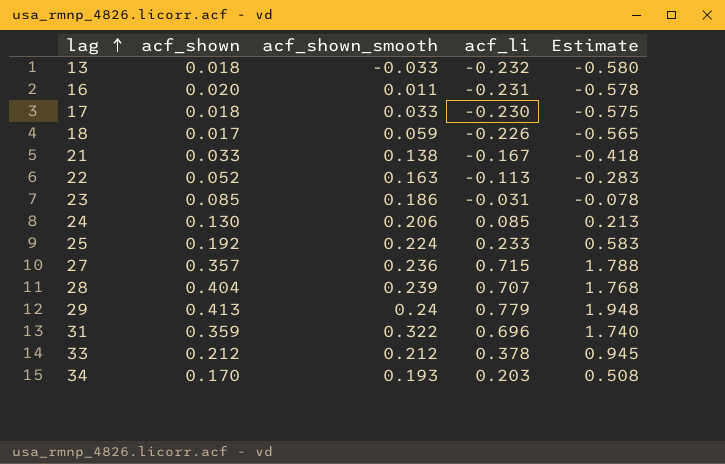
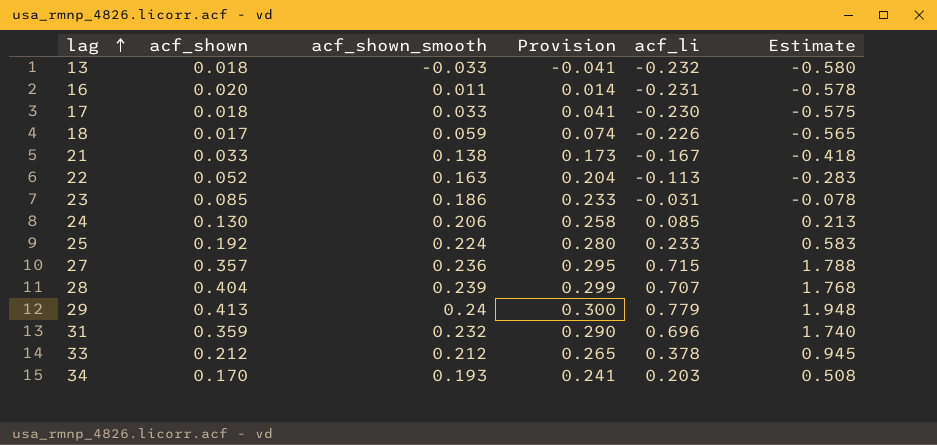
column Provision | formula: none -> [acf_shown_smooth] * 1.25
31 | acf_shown_smooth: 0.322 -> 0.232

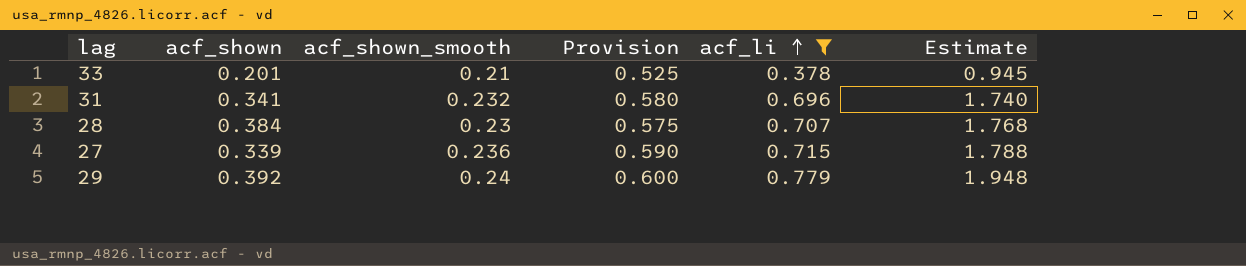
filter: none -> acf_li >= 0.378
row order: lag ascending -> acf_li ascending
column Provision | formula: [acf_shown_smooth] * 1.25 -> [acf_shown_smooth] * 2.5
33 | acf_shown: 0.212 -> 0.201
33 | acf_shown_smooth: 0.212 -> 0.21
31 | acf_shown: 0.359 -> 0.341
28 | acf_shown: 0.404 -> 0.384
28 | acf_shown_smooth: 0.239 -> 0.23
27 | acf_shown: 0.357 -> 0.339
29 | acf_shown: 0.413 -> 0.392

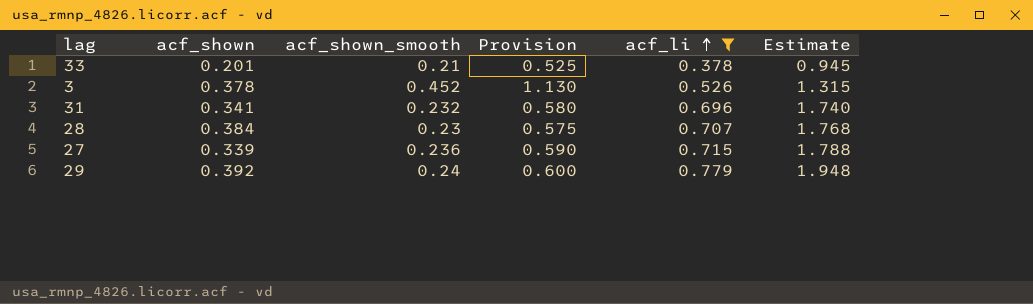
row 3: none -> 0.378 | 0.452 | 1.130 | 0.526 | 1.315

